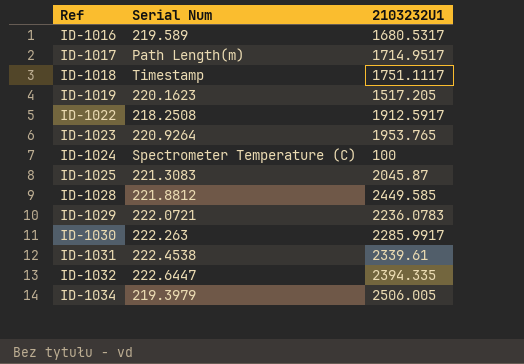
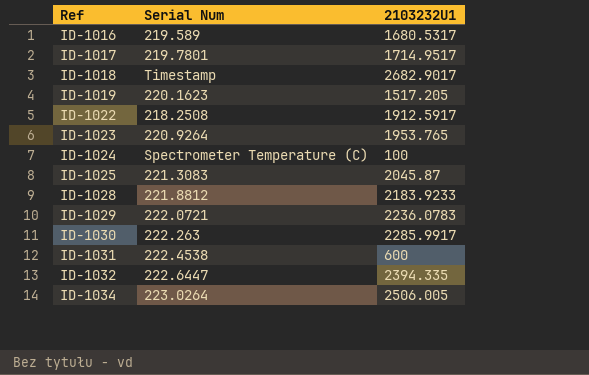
ID-1017 | Serial Num: Path Length(m) -> 219.7801
ID-1018 | 2103232U1: 1751.1117 -> 2682.9017
ID-1028 | 2103232U1: 2449.585 -> 2183.9233
ID-1031 | 2103232U1: 2339.61 -> 600
ID-1034 | Serial Num: 219.3979 -> 223.0264

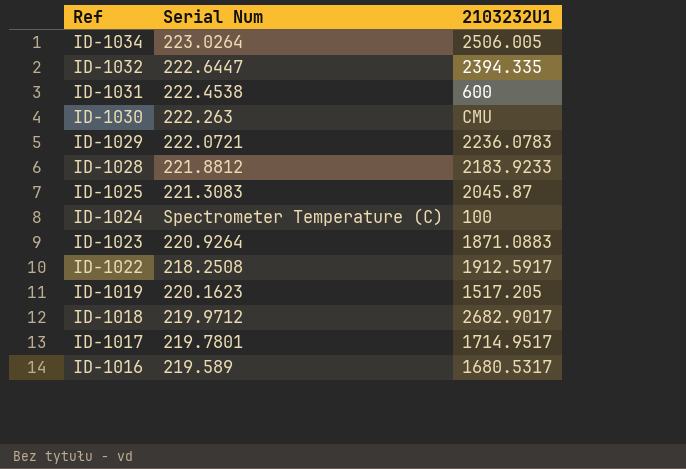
row order: Ref ascending -> Ref descending
ID-1030 | 2103232U1: 2285.9917 -> CMU
ID-1023 | 2103232U1: 1953.765 -> 1871.0883
ID-1018 | Serial Num: Timestamp -> 219.9712

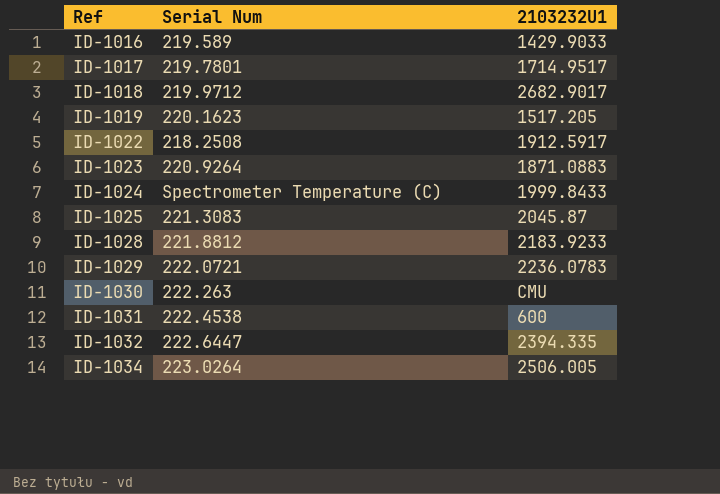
row order: Ref descending -> Ref ascending
ID-1016 | 2103232U1: 1680.5317 -> 1429.9033
ID-1024 | 2103232U1: 100 -> 1999.8433

